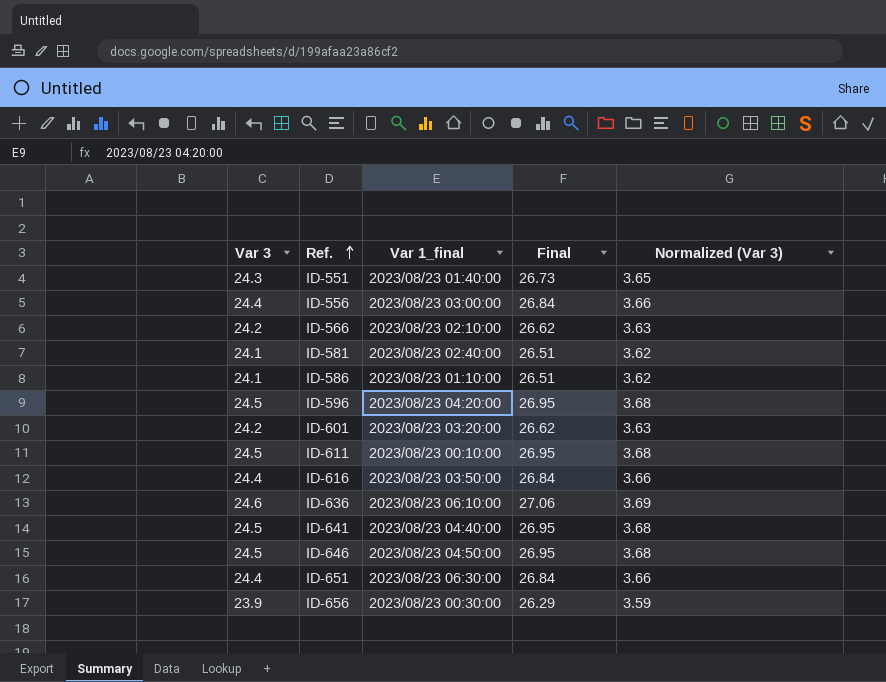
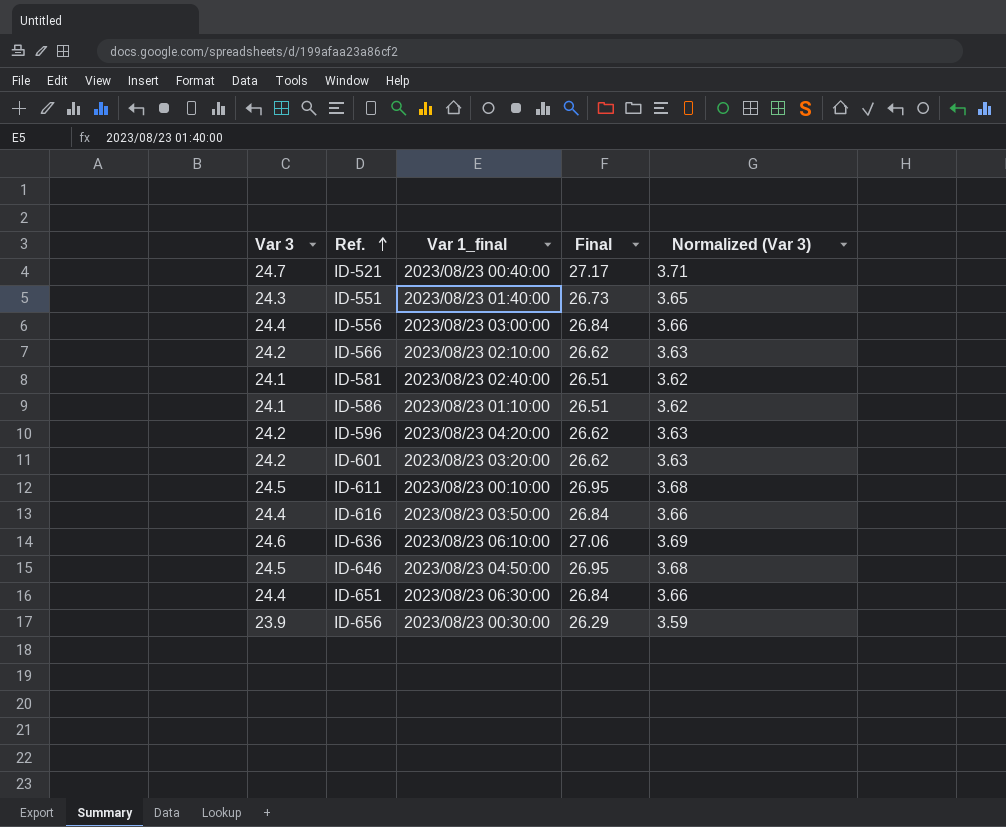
row ID-641: 24.5 | 2023/08/23 04:40:00 | 26.95 | 3.68 -> none
row ID-521: none -> 24.7 | 2023/08/23 00:40:00 | 27.17 | 3.71
ID-596 | Var 3: 24.5 -> 24.2
ID-596 | Final: 26.95 -> 26.62
ID-596 | Normalized (Var 3): 3.68 -> 3.63

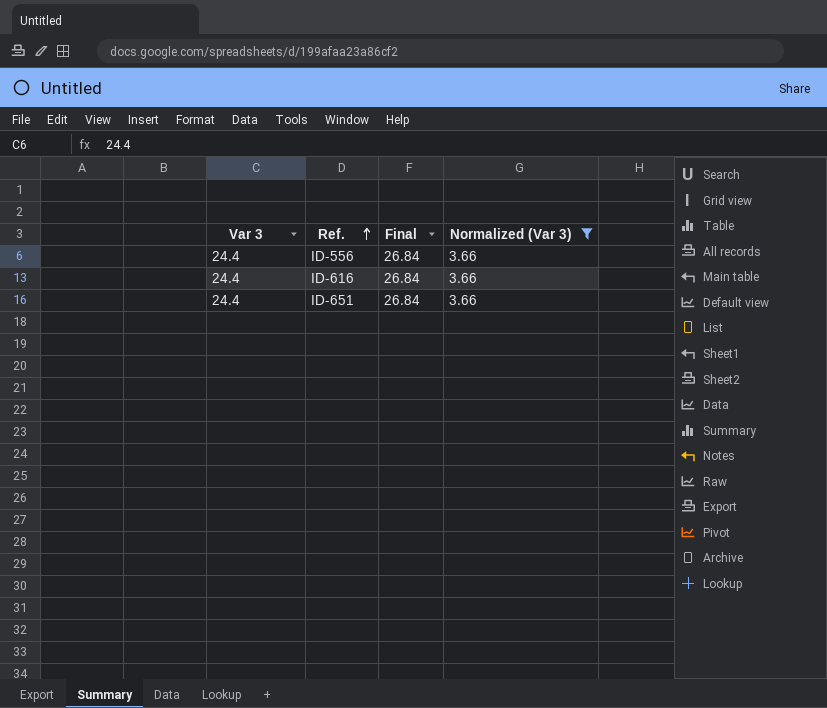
filter: none -> Normalized (Var 3) = 3.66
column Var 1_final | position: 3 -> none

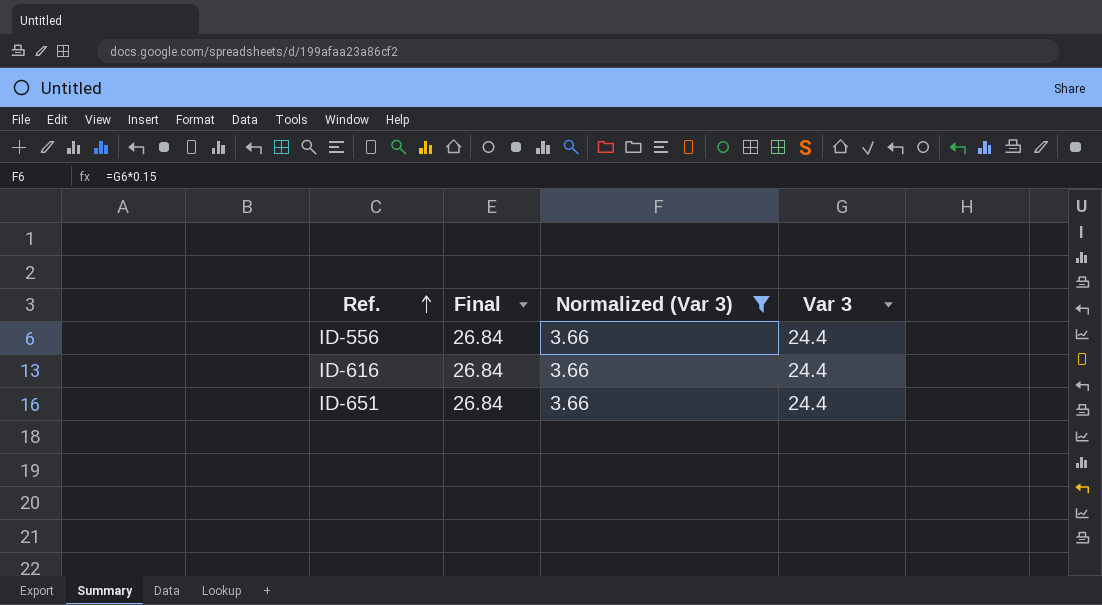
column Var 3 | position: 1 -> 4

